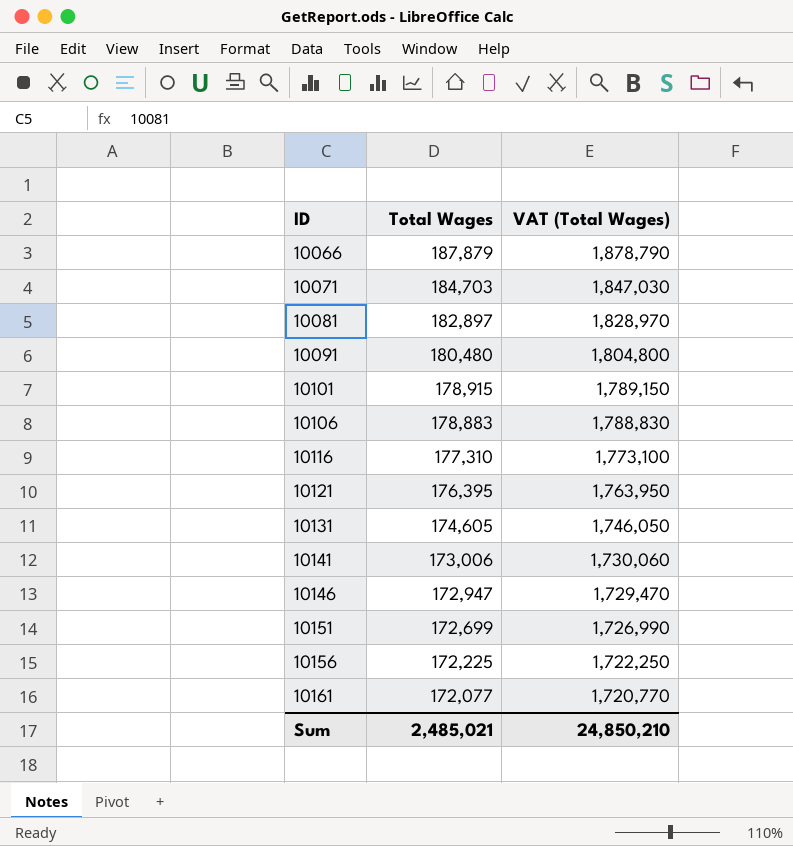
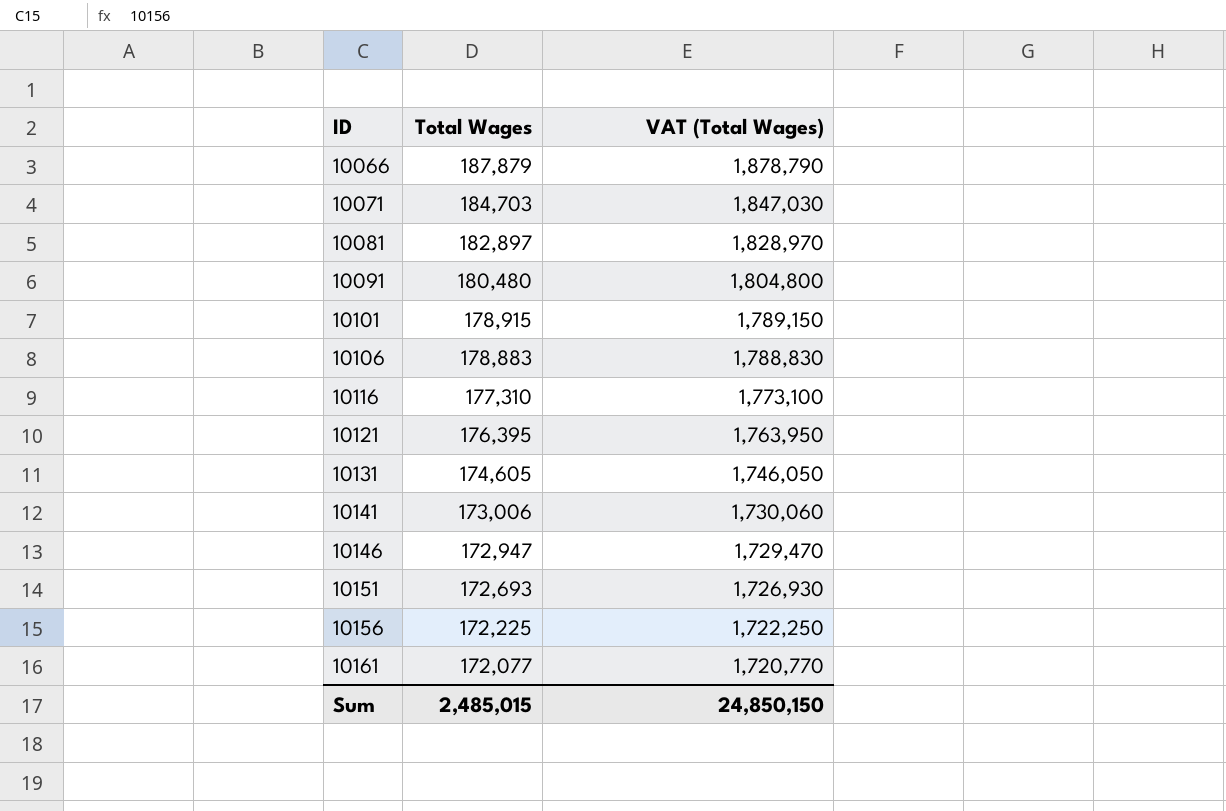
10151 | Total Wages: 172,699 -> 172,693
10151 | VAT (Total Wages): 1,726,990 -> 1,726,930
Sum | Total Wages: 2,485,021 -> 2,485,015
Sum | VAT (Total Wages): 24,850,210 -> 24,850,150

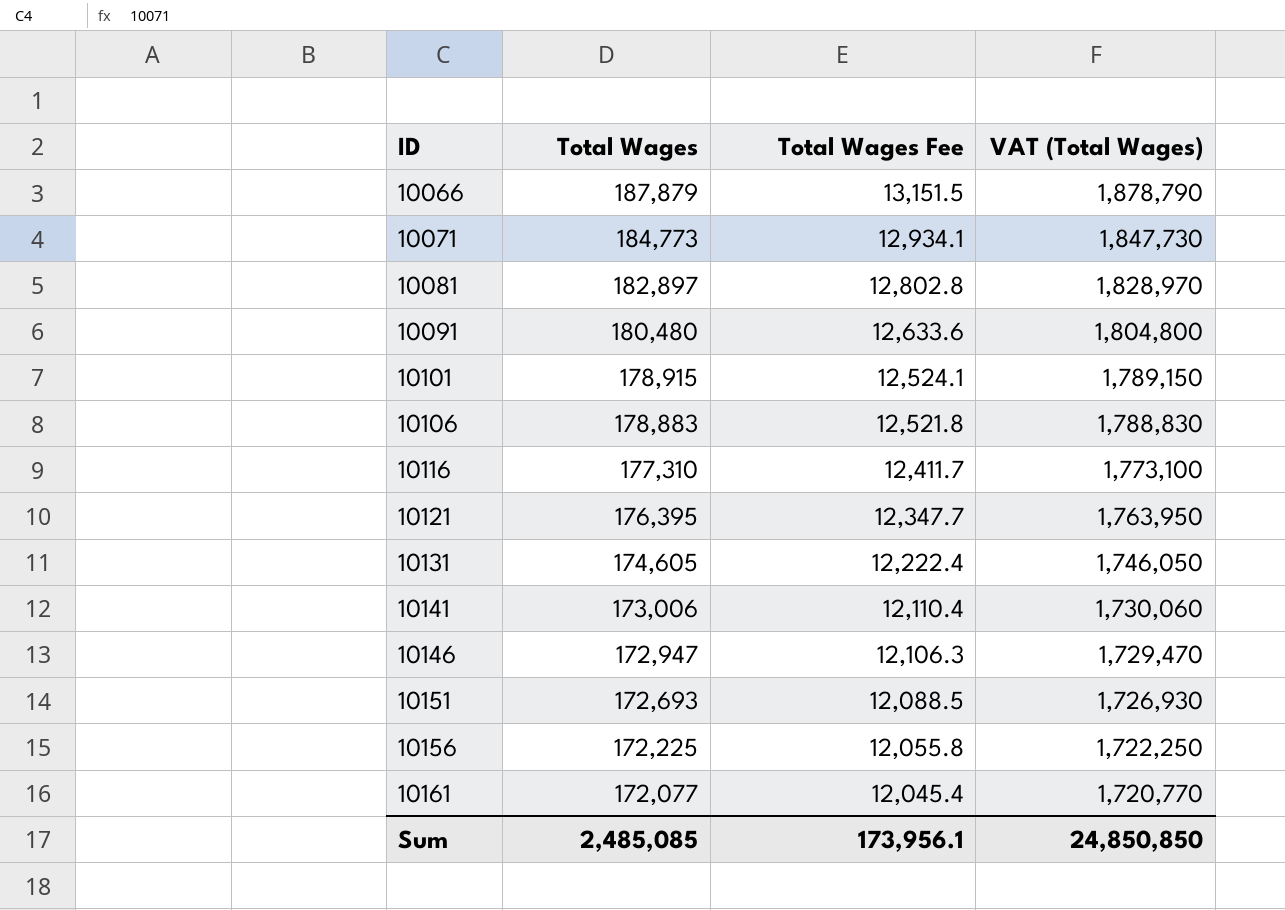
column Total Wages Fee | formula: none -> [Total Wages] * 0.07
10071 | Total Wages: 184,703 -> 184,773
10071 | VAT (Total Wages): 1,847,030 -> 1,847,730
Sum | Total Wages: 2,485,015 -> 2,485,085
Sum | VAT (Total Wages): 24,850,150 -> 24,850,850

